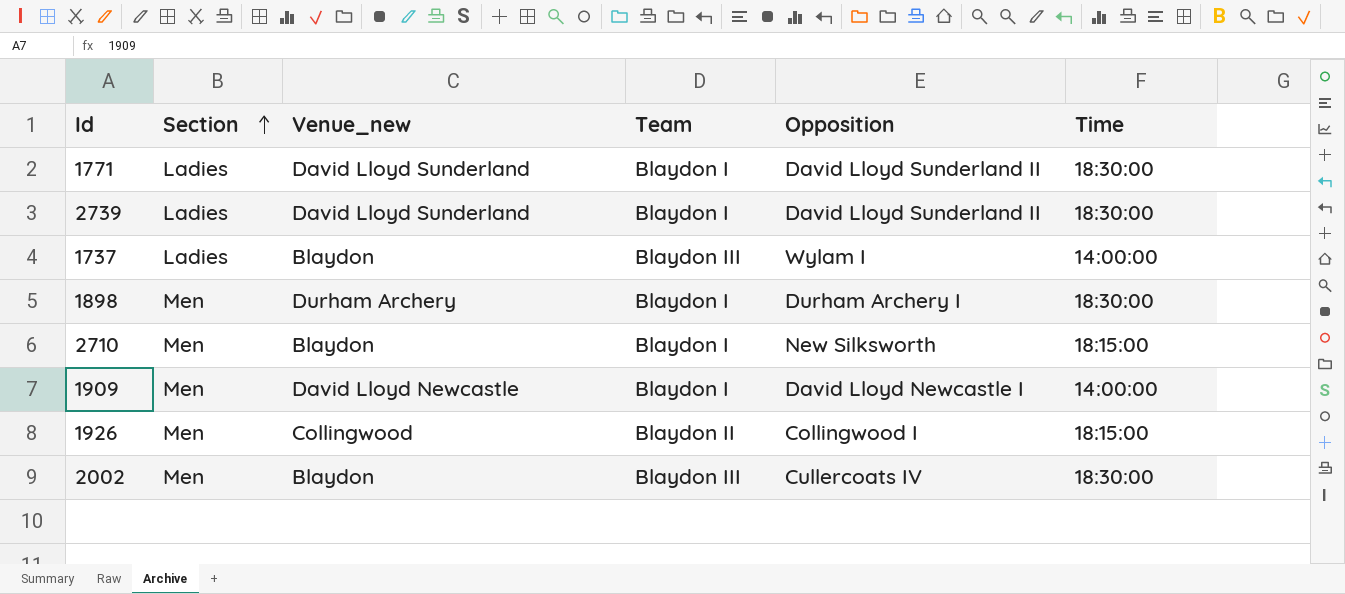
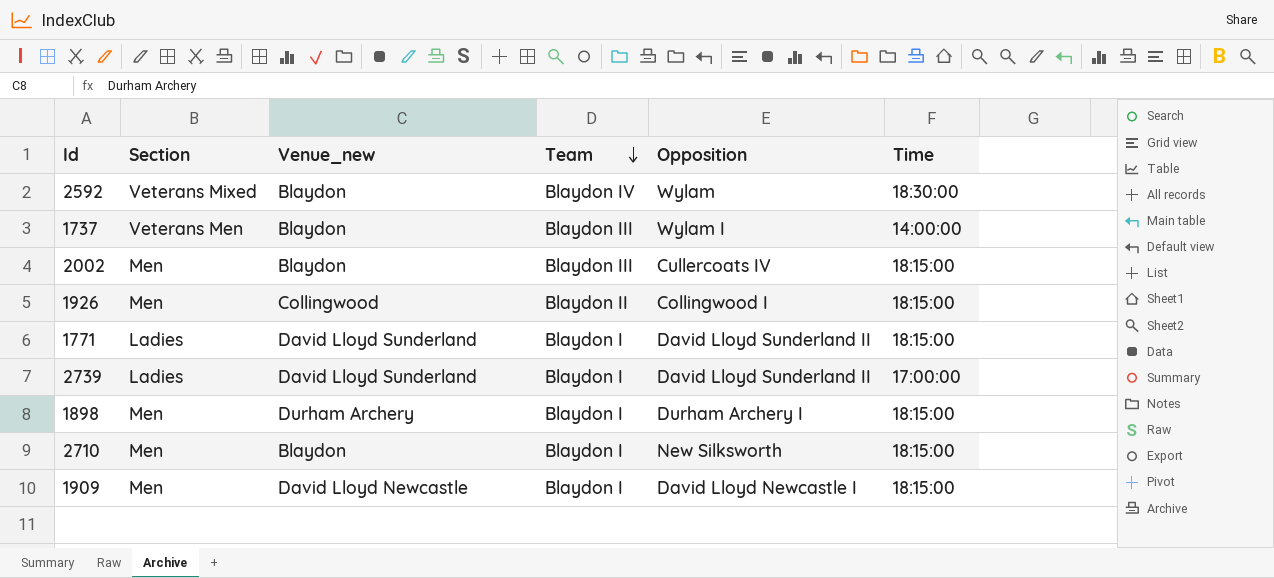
row order: Section ascending -> Team descending
row 2592: none -> Veterans Mixed | Blaydon | Blaydon IV | Wylam | 18:30:00
1737 | Section: Ladies -> Veterans Men
2002 | Time: 18:30:00 -> 18:15:00
1771 | Time: 18:30:00 -> 18:15:00
2739 | Time: 18:30:00 -> 17:00:00
1898 | Time: 18:30:00 -> 18:15:00
1909 | Time: 14:00:00 -> 18:15:00

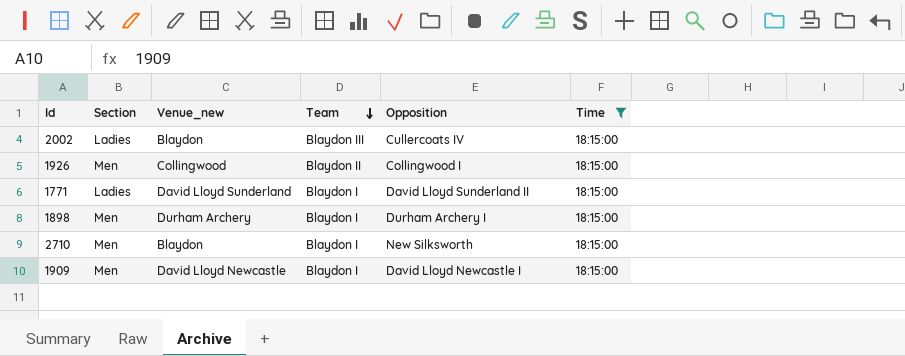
filter: none -> Time = 18:15:00
2002 | Section: Men -> Ladies

